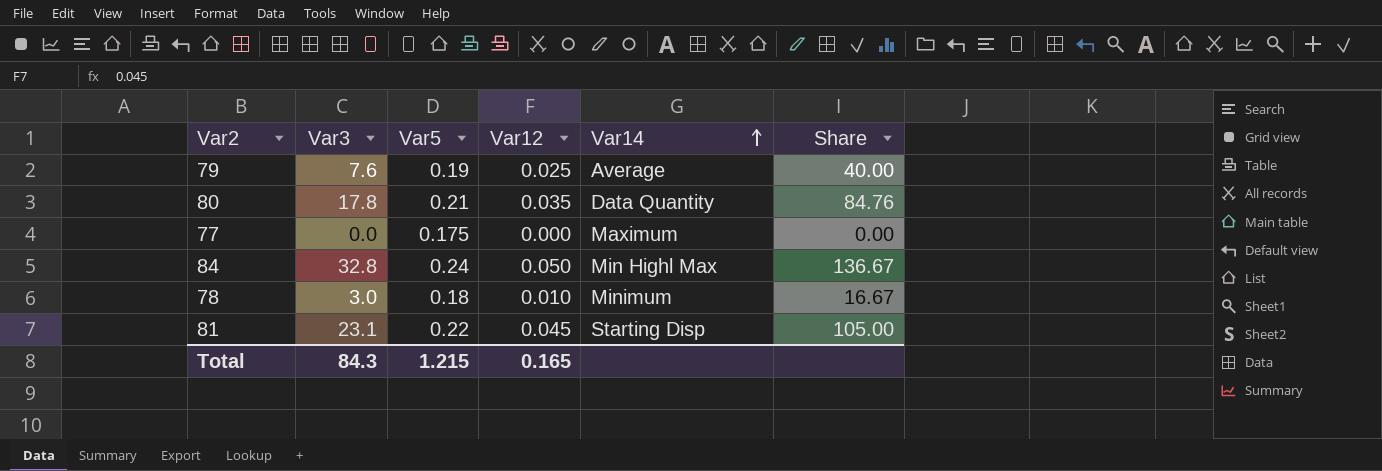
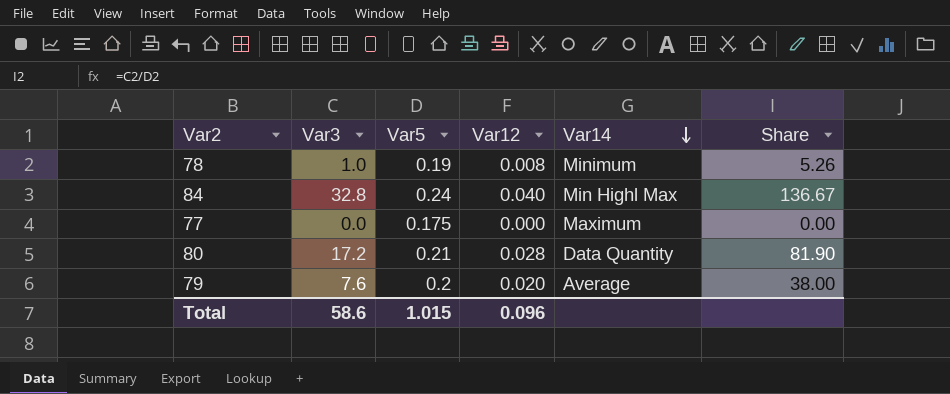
row order: Var14 ascending -> Var14 descending
row 81: 23.1 | 0.22 | 0.045 | Starting Disp | 105.00 -> none
78 | Var3: 3.0 -> 1.0
78 | Var5: 0.18 -> 0.19
78 | Var12: 0.010 -> 0.008
78 | Share: 16.67 -> 5.26
84 | Var12: 0.050 -> 0.040
80 | Var3: 17.8 -> 17.2
80 | Var12: 0.035 -> 0.028
80 | Share: 84.76 -> 81.90
79 | Var5: 0.19 -> 0.2
79 | Var12: 0.025 -> 0.020
79 | Share: 40.00 -> 38.00
Total | Var3: 84.3 -> 58.6
Total | Var5: 1.215 -> 1.015
Total | Var12: 0.165 -> 0.096

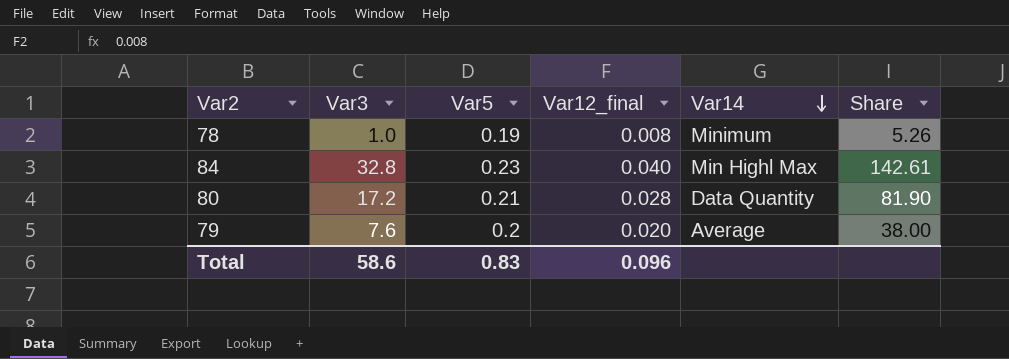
column name: Var12 -> Var12_final
row 77: 0.0 | 0.175 | 0.000 | Maximum | 0.00 -> none
84 | Var5: 0.24 -> 0.23
84 | Share: 136.67 -> 142.61
Total | Var5: 1.015 -> 0.83

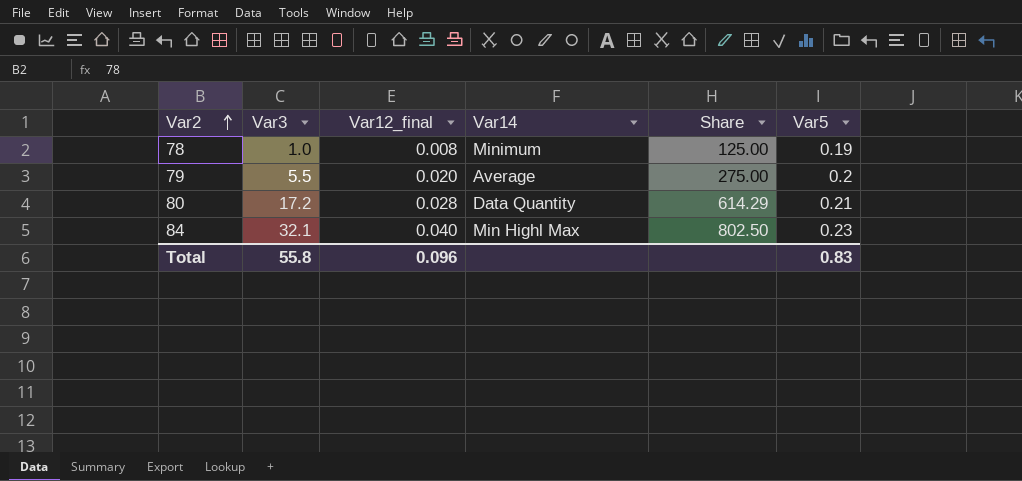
row order: Var14 descending -> Var2 ascending
column Share | formula: [Var3] / [Var5] -> [Var3] / [Var12_final]
column Var5 | position: 3 -> 6
79 | Var3: 7.6 -> 5.5
84 | Var3: 32.8 -> 32.1
Total | Var3: 58.6 -> 55.8

